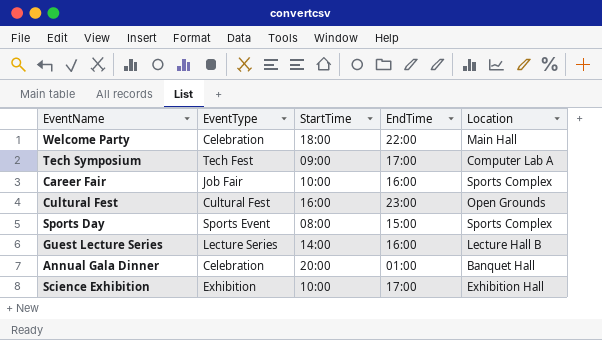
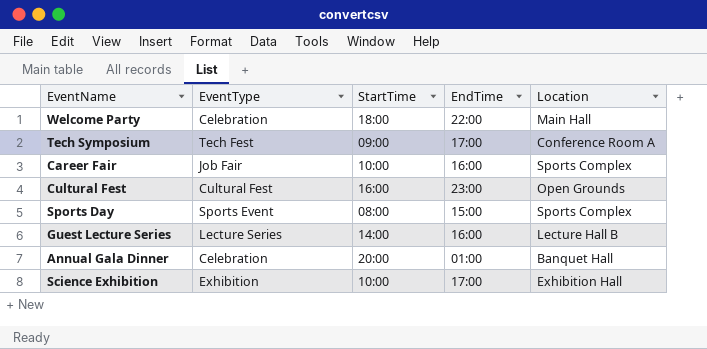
Tech Symposium | Location: Computer Lab A -> Conference Room A

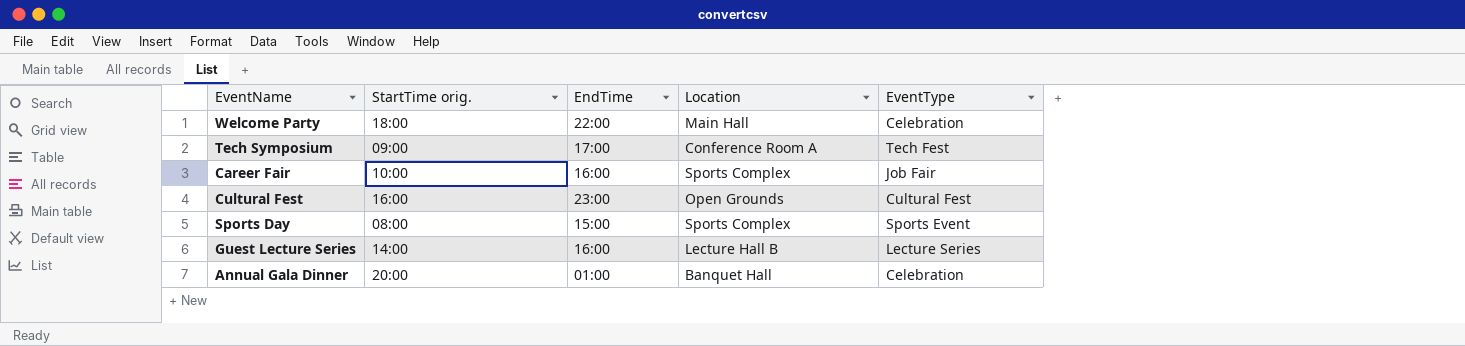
column name: StartTime -> StartTime orig.
column EventType | position: 2 -> 5
row Science Exhibition: Exhibition | 10:00 | 17:00 | Exhibition Hall -> none

